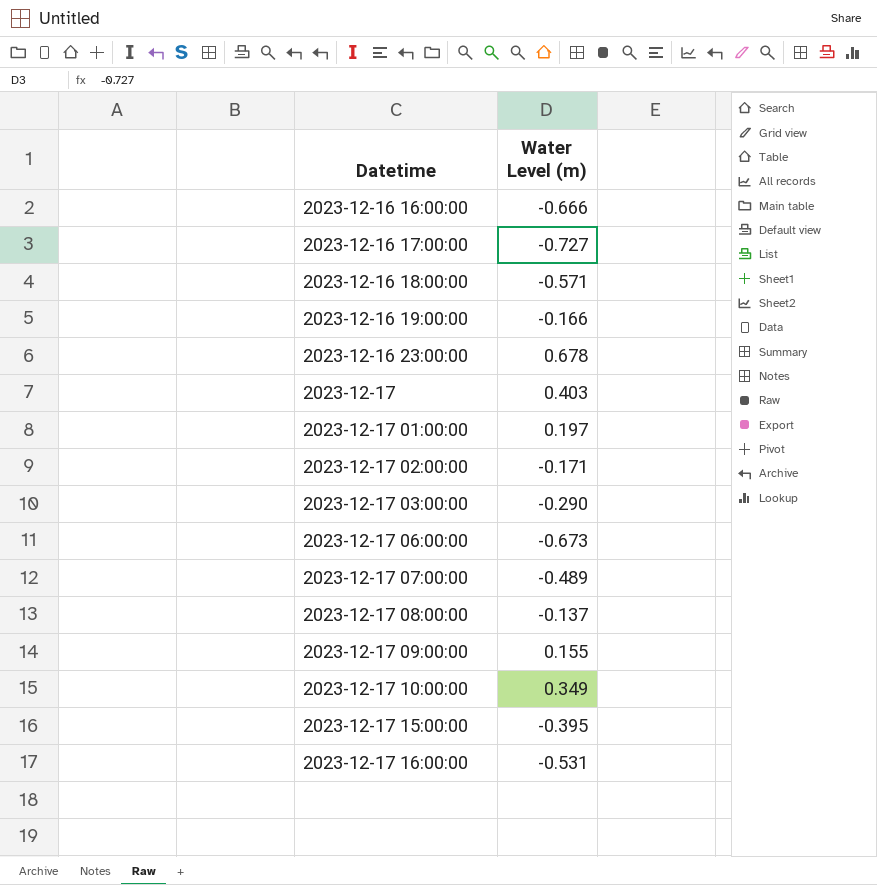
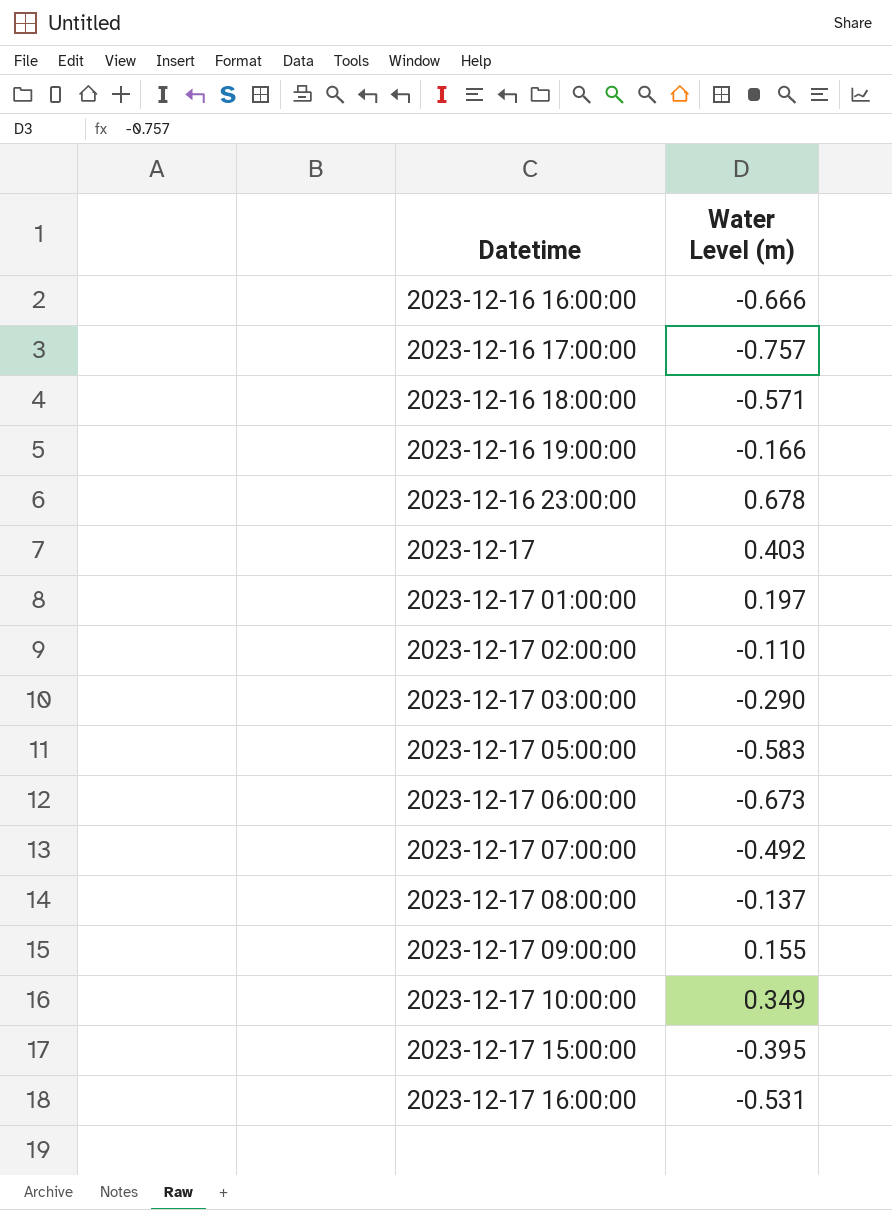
2023-12-16 17:00:00 | Water Level (m): -0.727 -> -0.757
2023-12-17 02:00:00 | Water Level (m): -0.171 -> -0.110
row 2023-12-17 05:00:00: none -> -0.583
2023-12-17 07:00:00 | Water Level (m): -0.489 -> -0.492

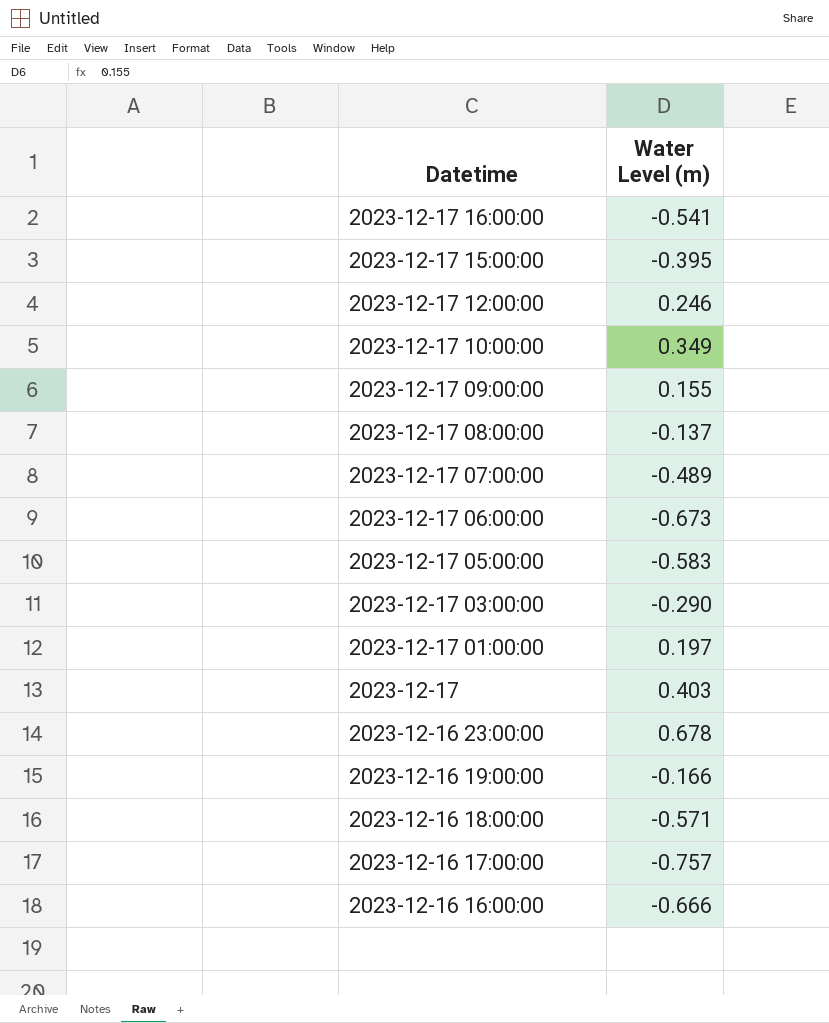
row order: Datetime ascending -> Datetime descending
row 2023-12-17 02:00:00: -0.110 -> none
2023-12-17 16:00:00 | Water Level (m): -0.531 -> -0.541
row 2023-12-17 12:00:00: none -> 0.246
2023-12-17 07:00:00 | Water Level (m): -0.492 -> -0.489

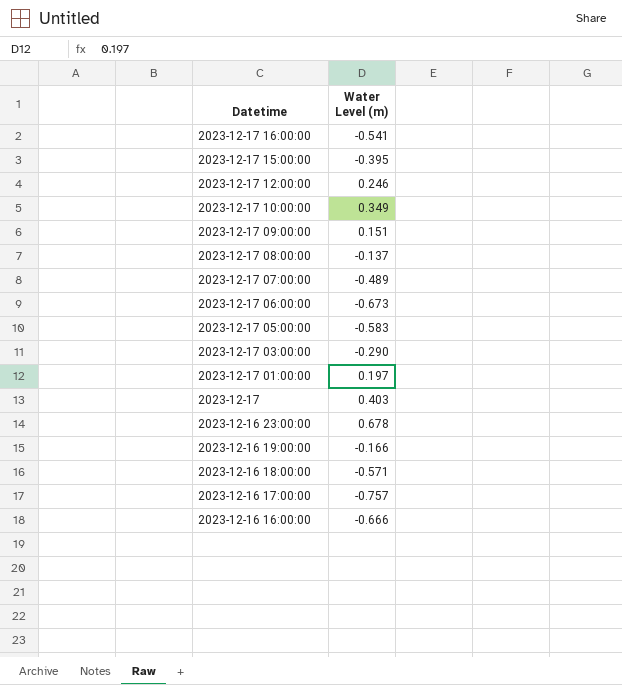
2023-12-17 09:00:00 | Water Level (m): 0.155 -> 0.151

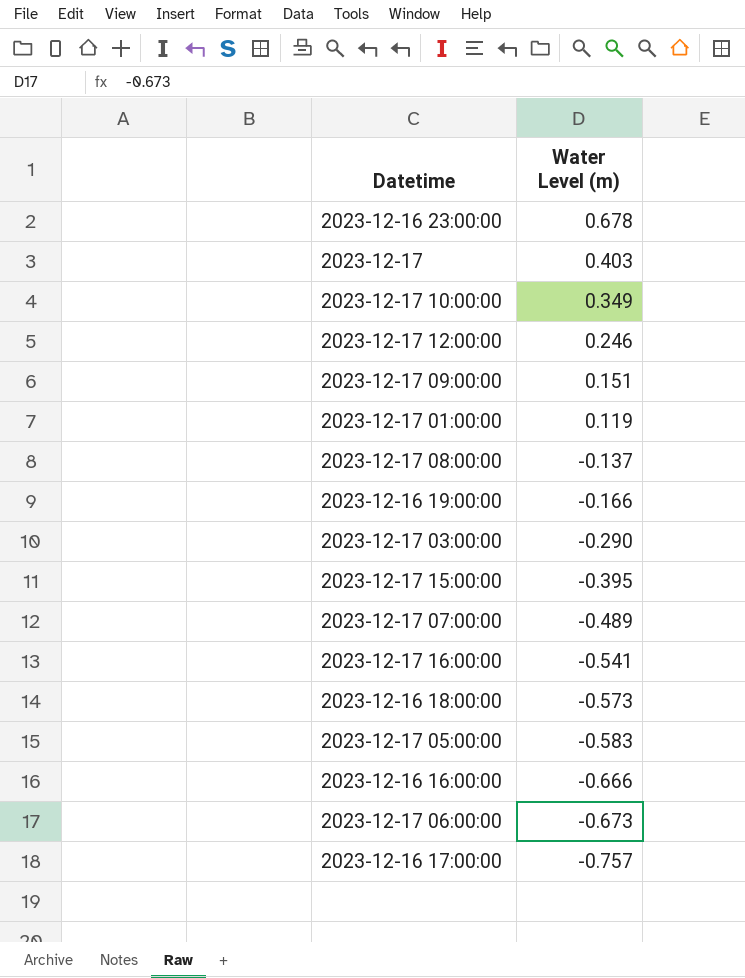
row order: Datetime descending -> Water Level (m) descending
2023-12-17 01:00:00 | Water Level (m): 0.197 -> 0.119
2023-12-16 18:00:00 | Water Level (m): -0.571 -> -0.573

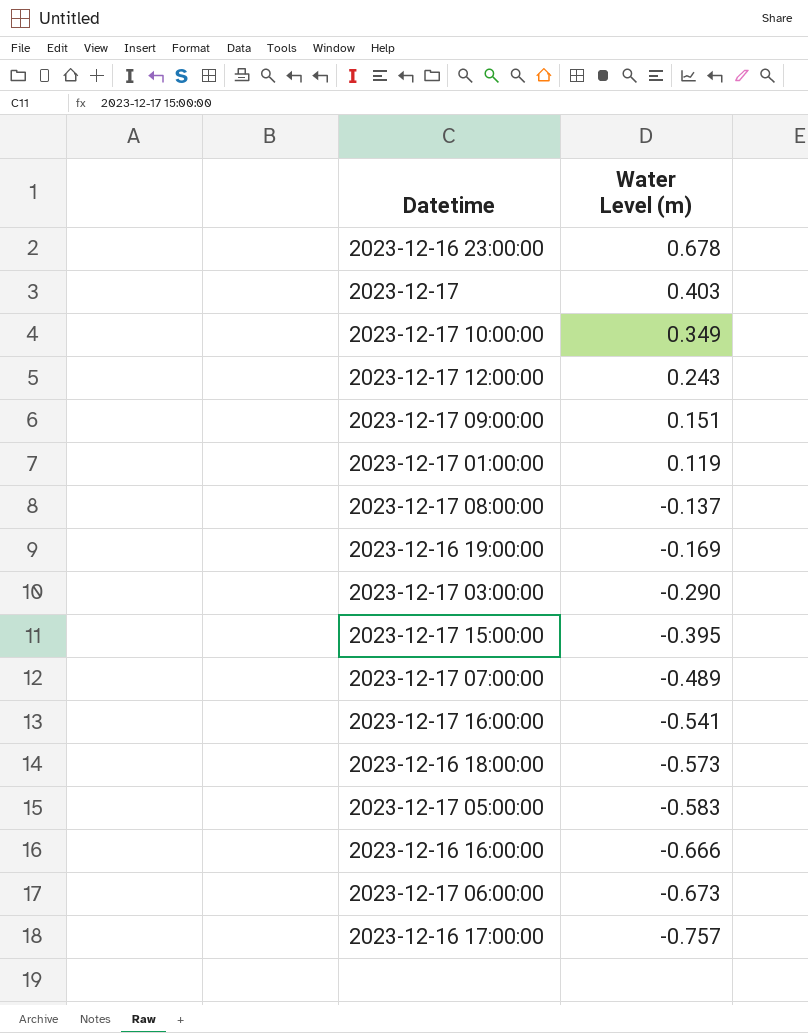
2023-12-17 12:00:00 | Water Level (m): 0.246 -> 0.243
2023-12-16 19:00:00 | Water Level (m): -0.166 -> -0.169

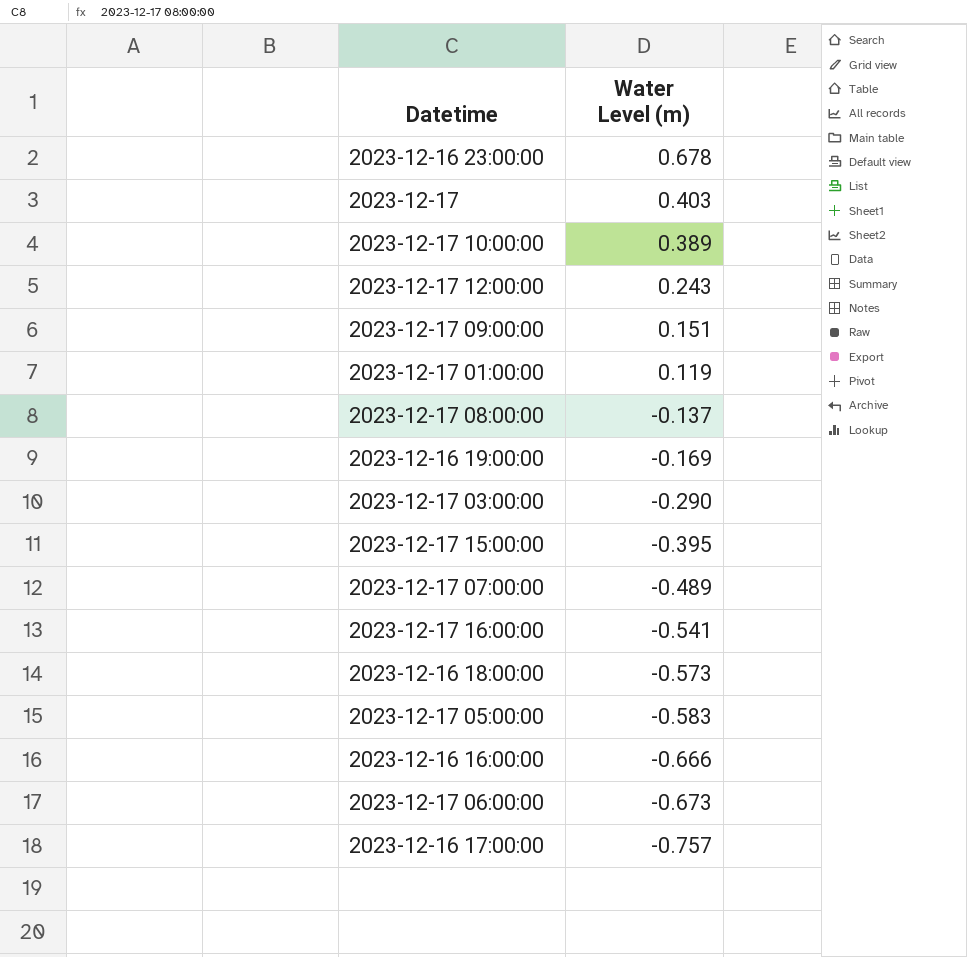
2023-12-17 10:00:00 | Water Level (m): 0.349 -> 0.389

